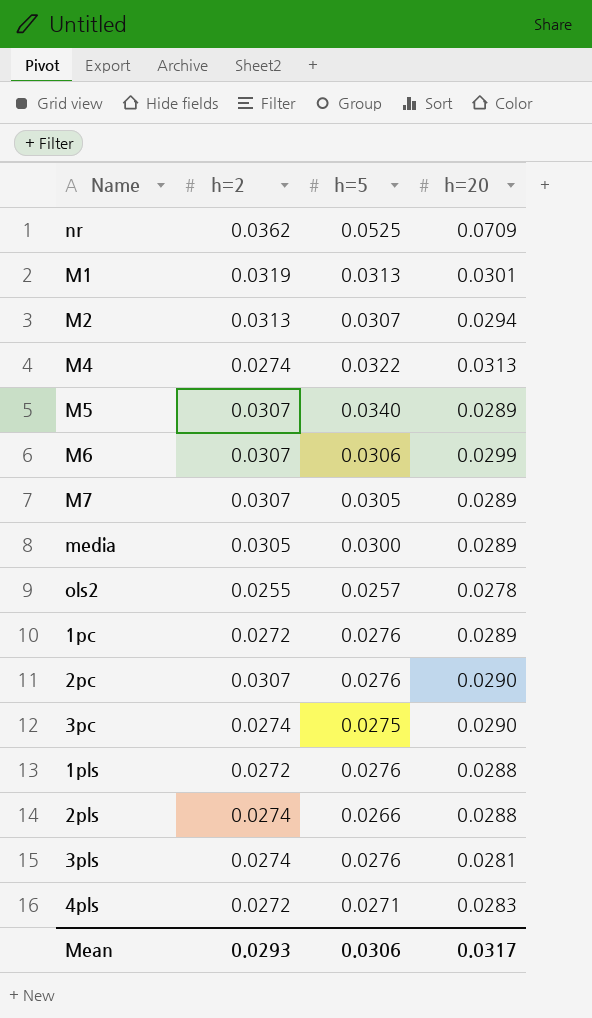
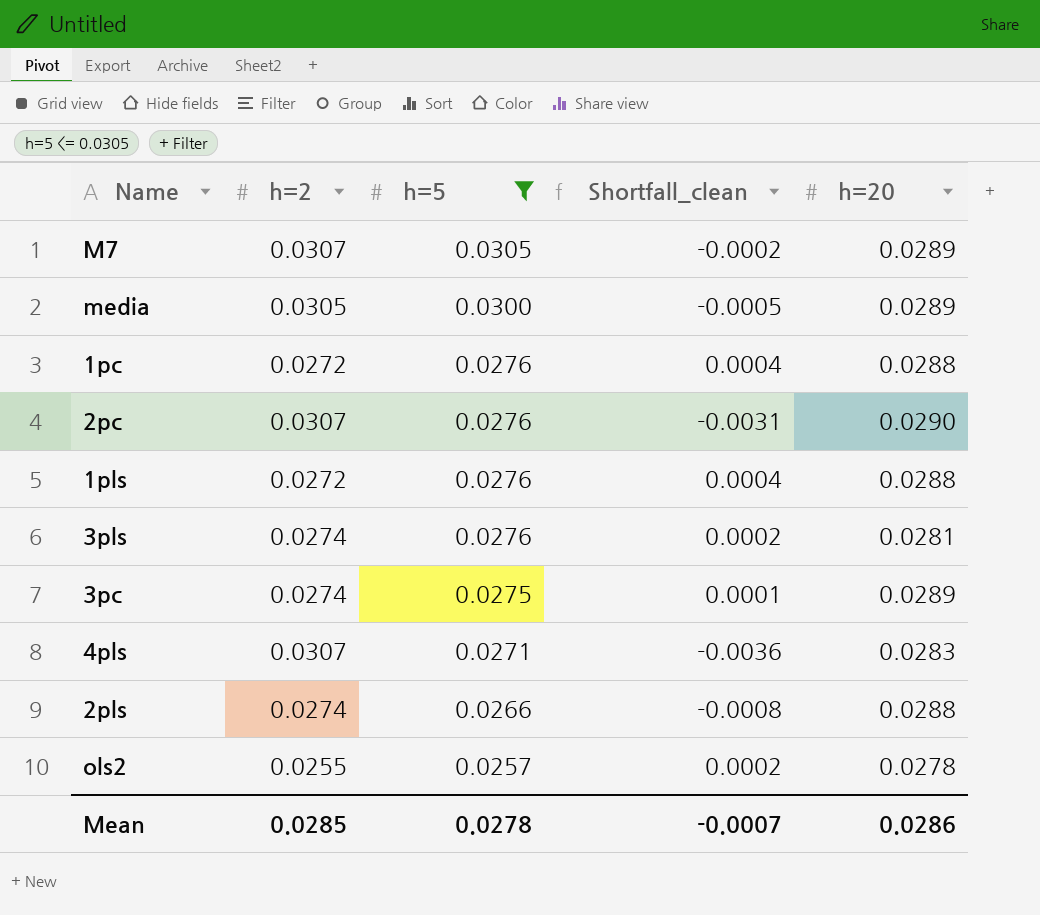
filter: none -> h=5 <= 0.0305
row order: none -> h=5 descending
column Shortfall_clean | formula: none -> [h=5] - [h=2]
1pc | h=20: 0.0289 -> 0.0288
3pc | h=20: 0.0290 -> 0.0289
4pls | h=2: 0.0272 -> 0.0307
Mean | h=2: 0.0293 -> 0.0285
Mean | h=5: 0.0306 -> 0.0278
Mean | h=20: 0.0317 -> 0.0286

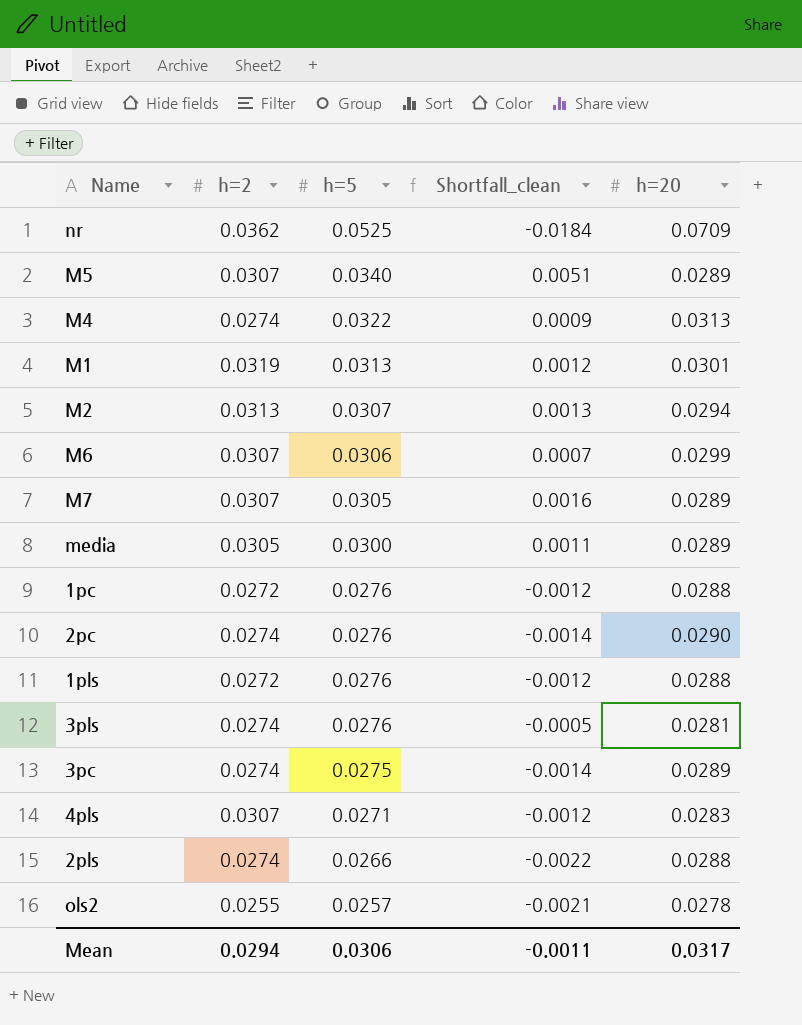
filter: h=5 <= 0.0305 -> none
column Shortfall_clean | formula: [h=5] - [h=2] -> [h=5] - [h=20]
2pc | h=2: 0.0307 -> 0.0274
Mean | h=2: 0.0285 -> 0.0294
Mean | h=5: 0.0278 -> 0.0306
Mean | Shortfall_clean: -0.0007 -> -0.0011
Mean | h=20: 0.0286 -> 0.0317

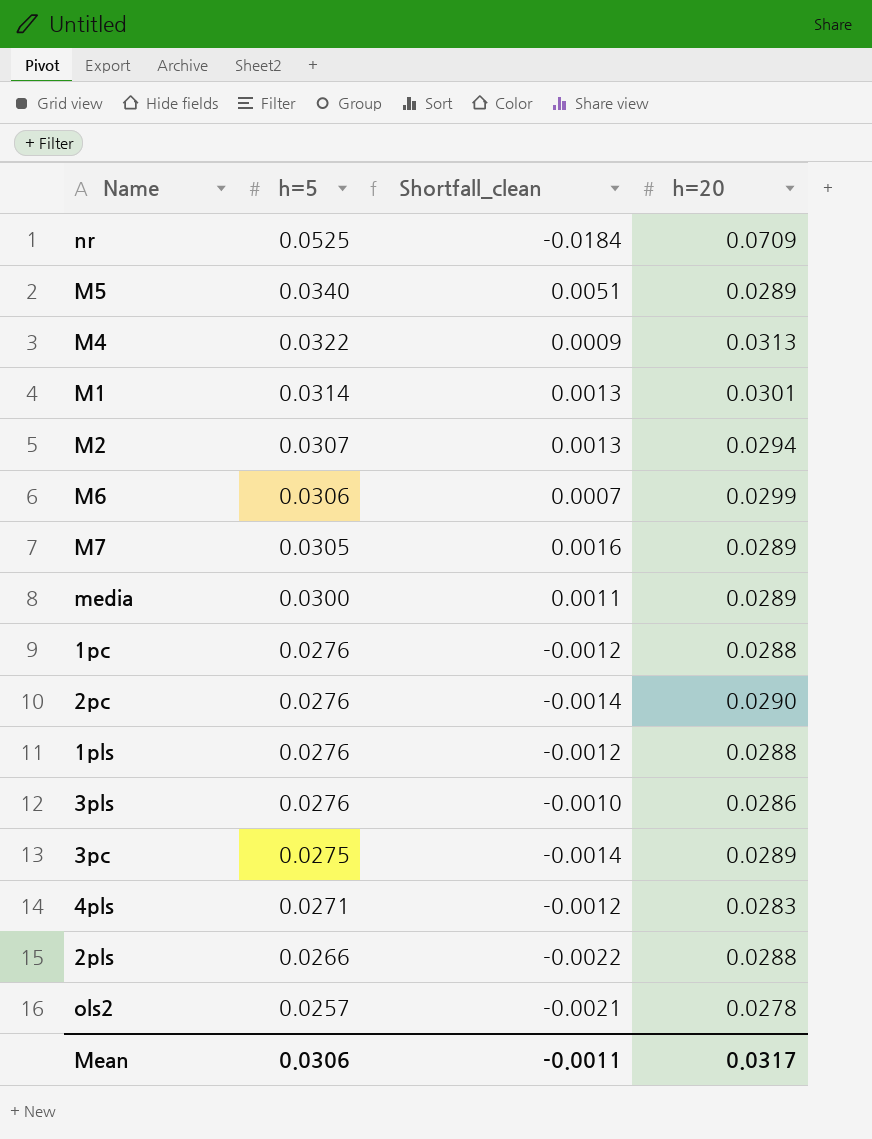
column h=2 | position: 2 -> none
M1 | h=5: 0.0313 -> 0.0314
M1 | Shortfall_clean: 0.0012 -> 0.0013
3pls | Shortfall_clean: -0.0005 -> -0.0010
3pls | h=20: 0.0281 -> 0.0286

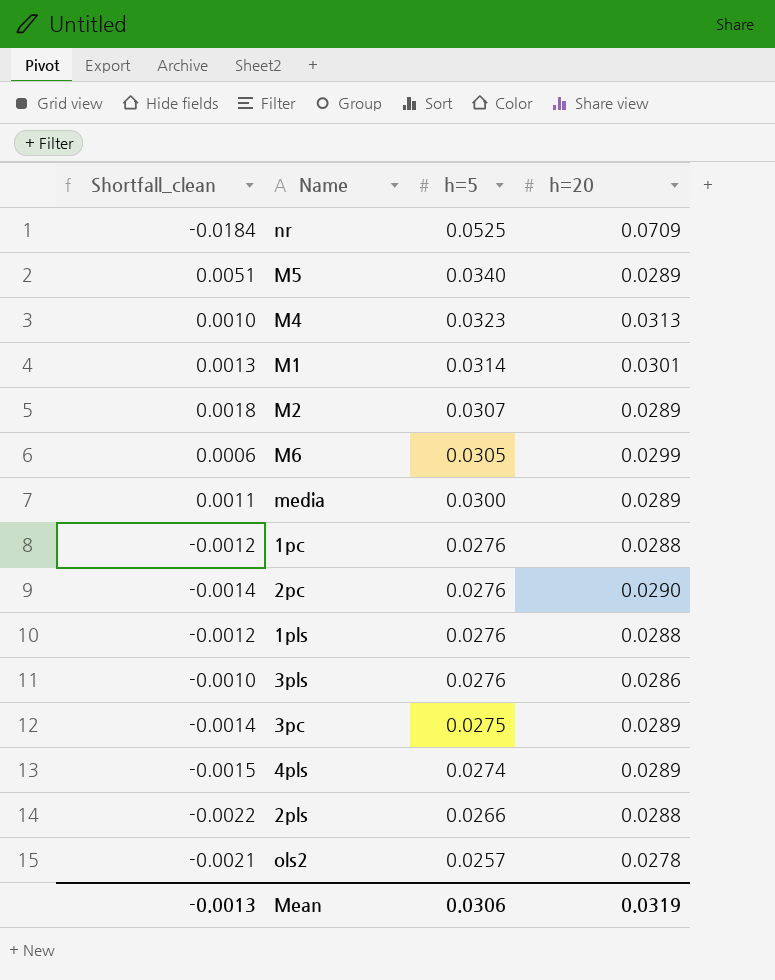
column Shortfall_clean | position: 3 -> 1
row M7: 0.0305 | 0.0016 | 0.0289 -> none
M4 | Shortfall_clean: 0.0009 -> 0.0010
M4 | h=5: 0.0322 -> 0.0323
M2 | Shortfall_clean: 0.0013 -> 0.0018
M2 | h=20: 0.0294 -> 0.0289
M6 | Shortfall_clean: 0.0007 -> 0.0006
M6 | h=5: 0.0306 -> 0.0305
4pls | Shortfall_clean: -0.0012 -> -0.0015
4pls | h=5: 0.0271 -> 0.0274
4pls | h=20: 0.0283 -> 0.0289
Mean | Shortfall_clean: -0.0011 -> -0.0013
Mean | h=20: 0.0317 -> 0.0319

